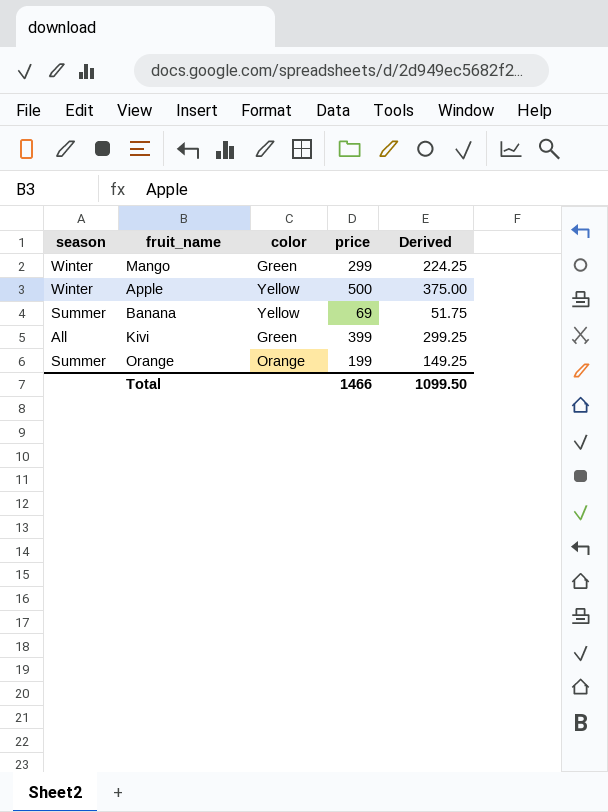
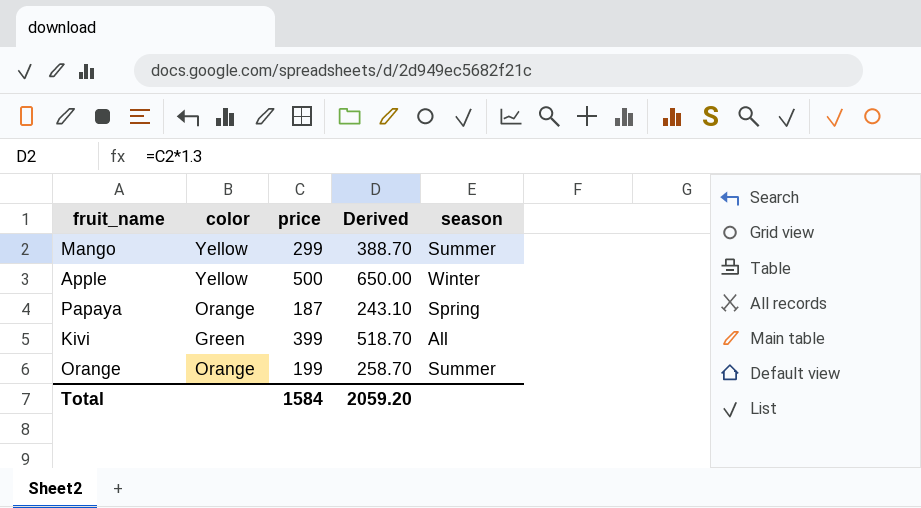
column Derived | formula: [price] * 0.75 -> [price] * 1.3
column season | position: 1 -> 5
row Banana: Summer | Yellow | 69 | 51.75 -> none
Mango | color: Green -> Yellow
Mango | season: Winter -> Summer
row Papaya: none -> Orange | 187 | 243.10 | Spring
Total | price: 1466 -> 1584
Total | Derived: 1099.50 -> 2059.20

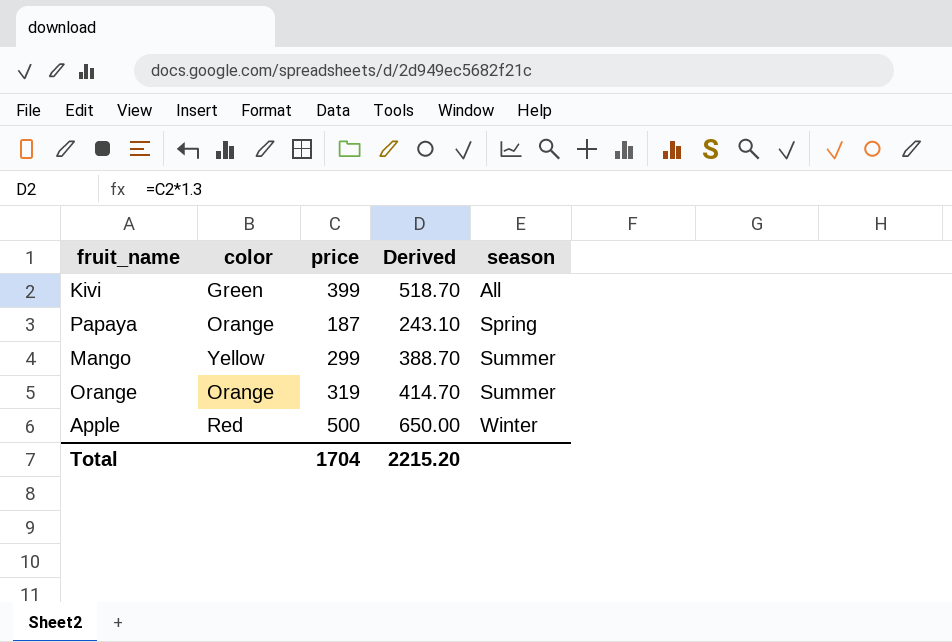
row order: none -> season ascending
Orange | price: 199 -> 319
Orange | Derived: 258.70 -> 414.70
Apple | color: Yellow -> Red
Total | price: 1584 -> 1704
Total | Derived: 2059.20 -> 2215.20

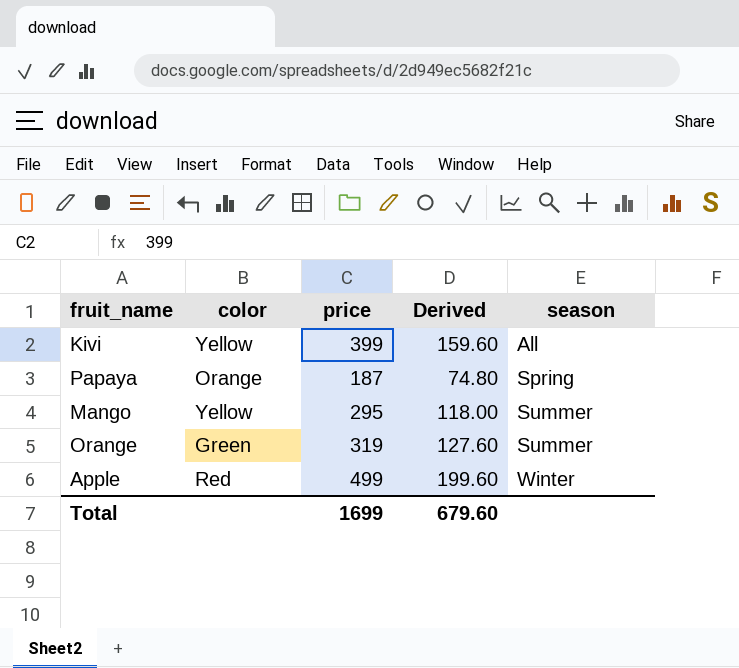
column Derived | formula: [price] * 1.3 -> [price] * 0.4
Kivi | color: Green -> Yellow
Mango | price: 299 -> 295
Orange | color: Orange -> Green
Apple | price: 500 -> 499
Total | price: 1704 -> 1699
Total | Derived: 2215.20 -> 679.60

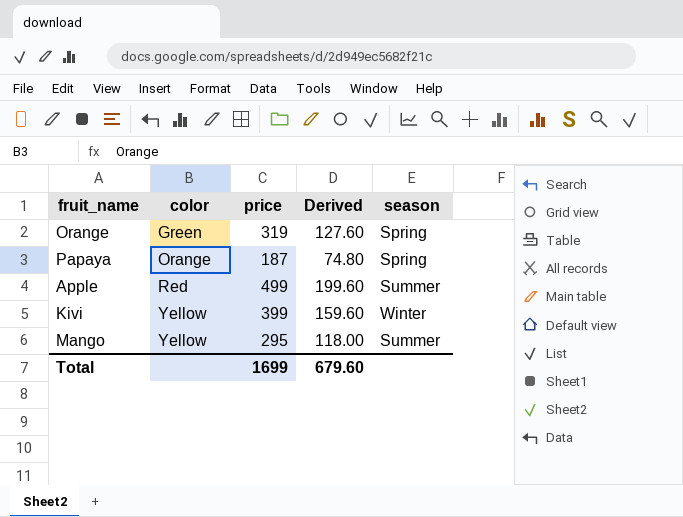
row order: season ascending -> color ascending
Orange | season: Summer -> Spring
Apple | season: Winter -> Summer
Kivi | season: All -> Winter

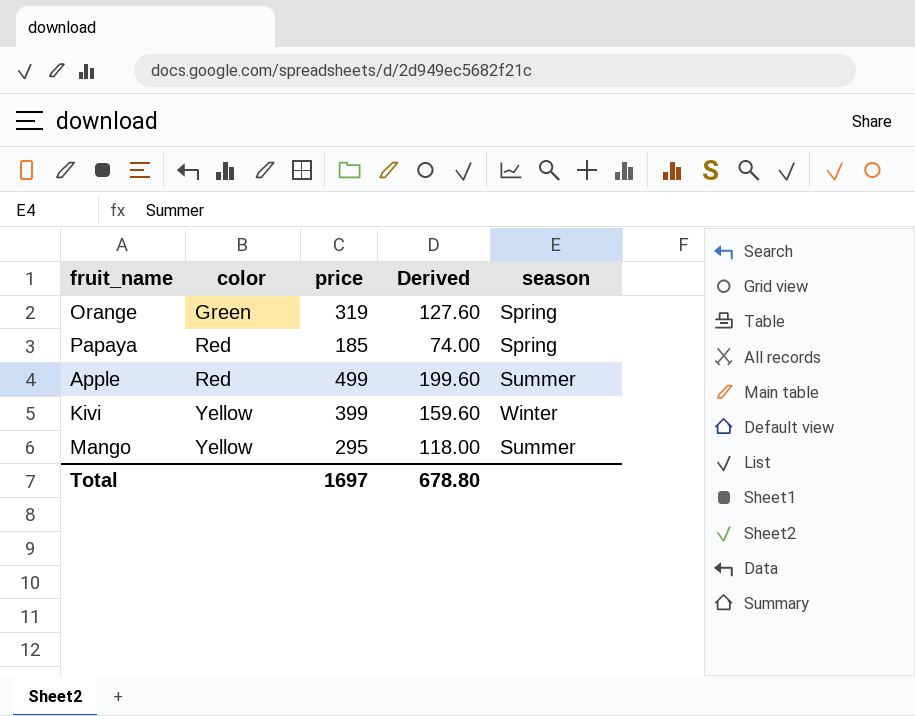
Papaya | color: Orange -> Red
Papaya | price: 187 -> 185
Papaya | Derived: 74.80 -> 74.00
Total | price: 1699 -> 1697
Total | Derived: 679.60 -> 678.80

